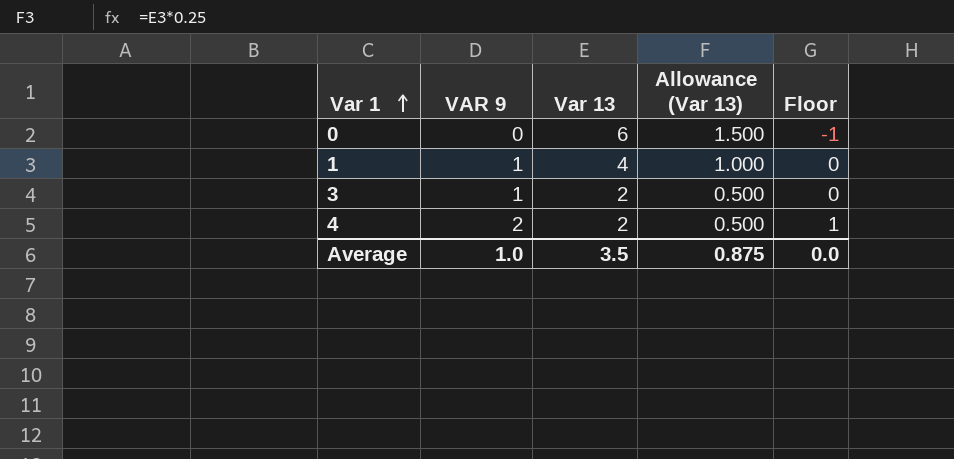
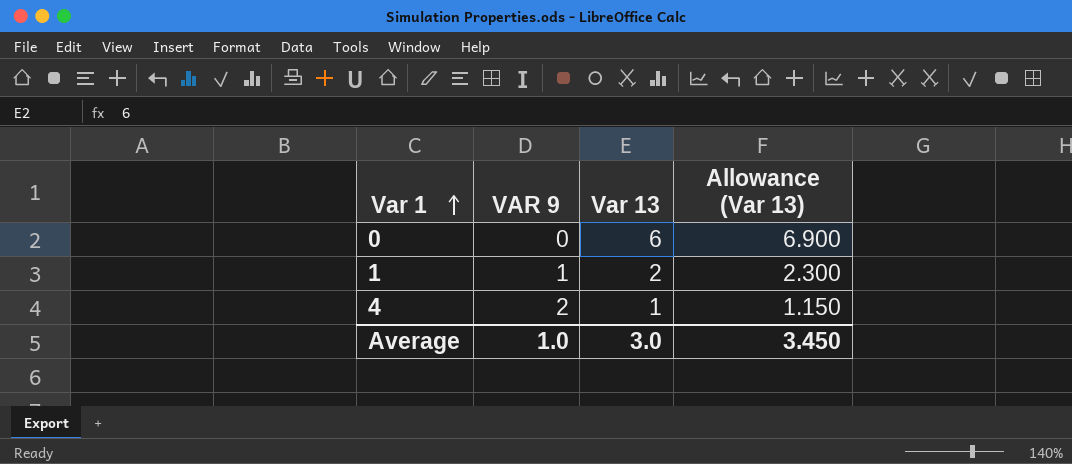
column Floor | formula: [VAR 9] - 1 -> none
column Allowance (Var 13) | formula: [Var 13] * 0.25 -> [Var 13] * 1.15
row 3: 1 | 2 | 0.500 | 0 -> none
1 | Var 13: 4 -> 2
4 | Var 13: 2 -> 1
Average | Var 13: 3.5 -> 3.0
Average | Allowance (Var 13): 0.875 -> 3.450

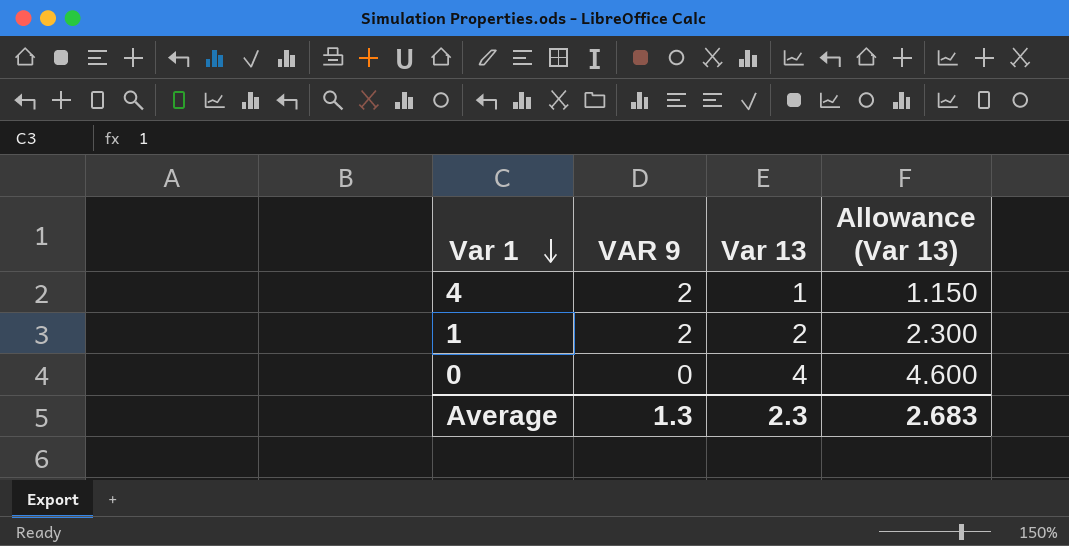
row order: Var 1 ascending -> Var 1 descending
1 | VAR 9: 1 -> 2
0 | Var 13: 6 -> 4
0 | Allowance (Var 13): 6.900 -> 4.600
Average | VAR 9: 1.0 -> 1.3
Average | Var 13: 3.0 -> 2.3
Average | Allowance (Var 13): 3.450 -> 2.683

